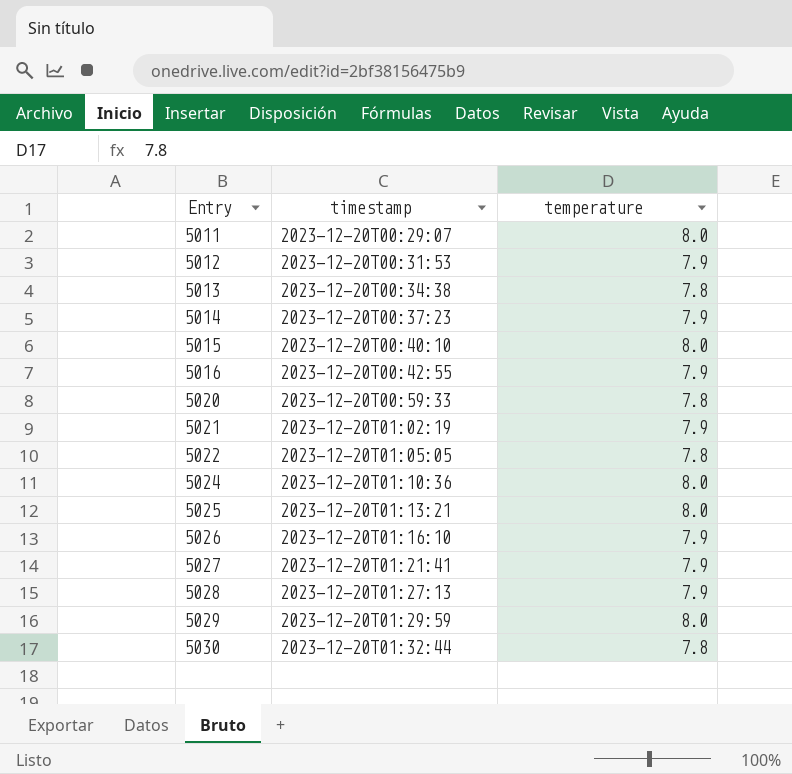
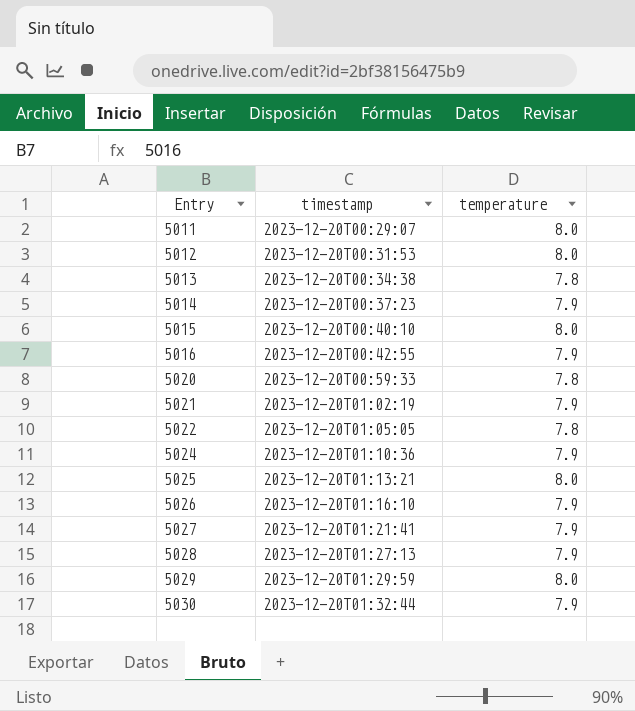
5012 | temperature: 7.9 -> 8.0
5024 | temperature: 8.0 -> 7.9
5030 | temperature: 7.8 -> 7.9

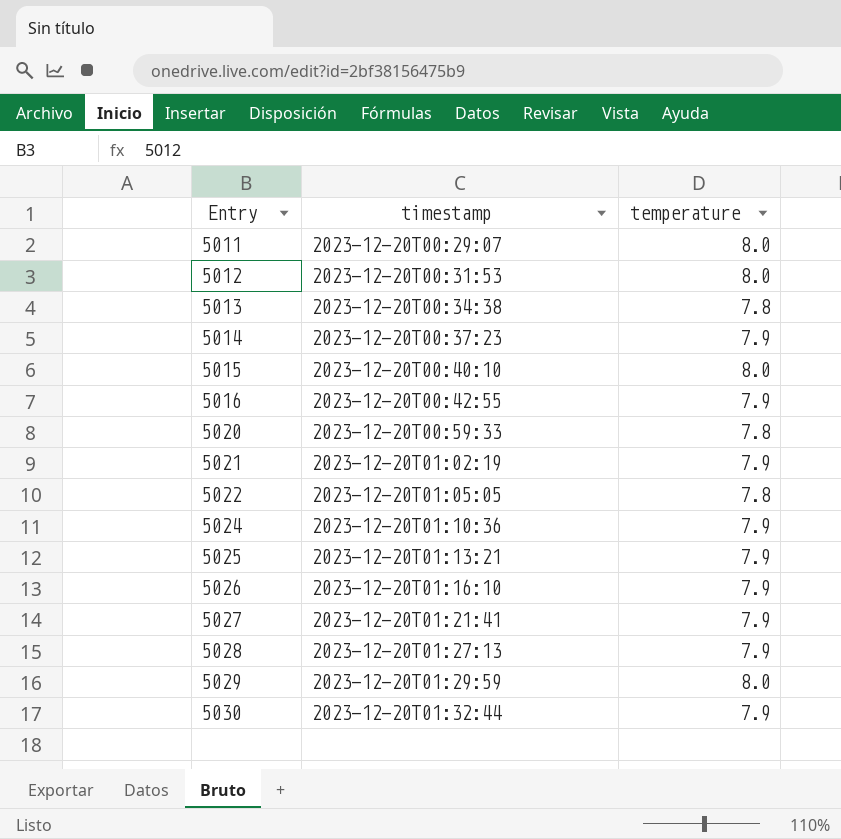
5025 | temperature: 8.0 -> 7.9

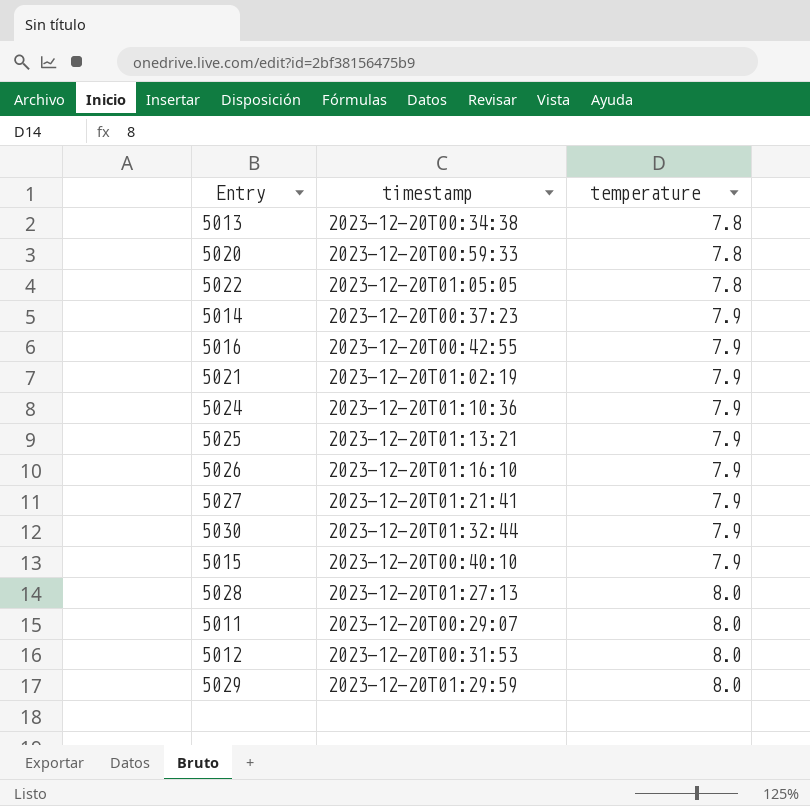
row order: Entry ascending -> temperature ascending
5015 | temperature: 8.0 -> 7.9
5028 | temperature: 7.9 -> 8.0

